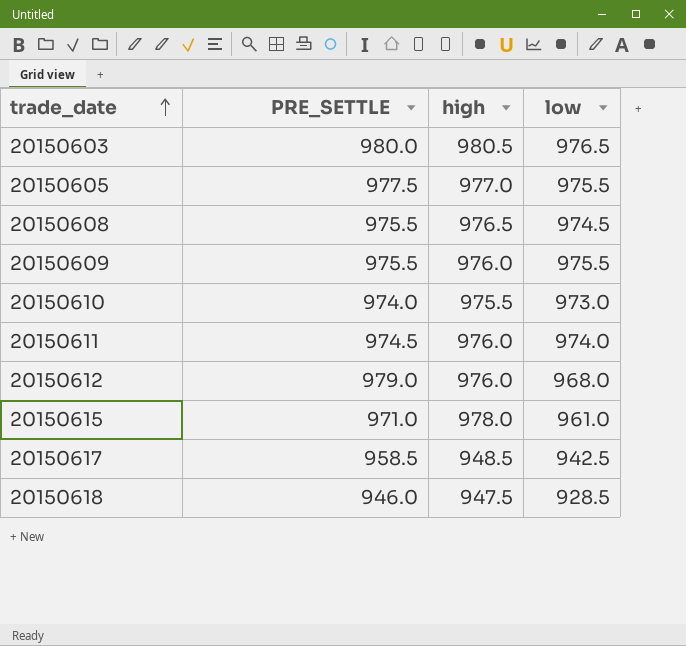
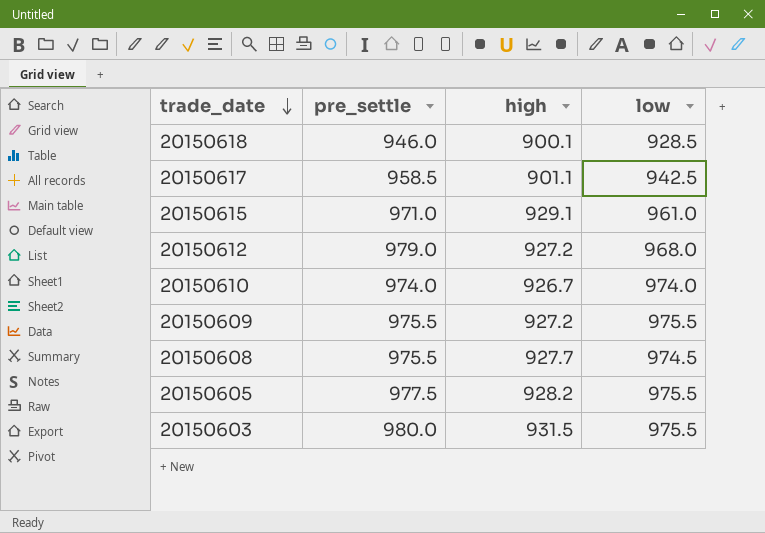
row order: trade_date ascending -> trade_date descending
column name: PRE_SETTLE -> pre_settle
row 20150611: 974.5 | 976.0 | 974.0 -> none
20150618 | high: 947.5 -> 900.1
20150617 | high: 948.5 -> 901.1
20150615 | high: 978.0 -> 929.1
20150612 | high: 976.0 -> 927.2
20150610 | high: 975.5 -> 926.7
20150610 | low: 973.0 -> 974.0
20150609 | high: 976.0 -> 927.2
20150608 | high: 976.5 -> 927.7
20150605 | high: 977.0 -> 928.2
20150603 | high: 980.5 -> 931.5
20150603 | low: 976.5 -> 975.5

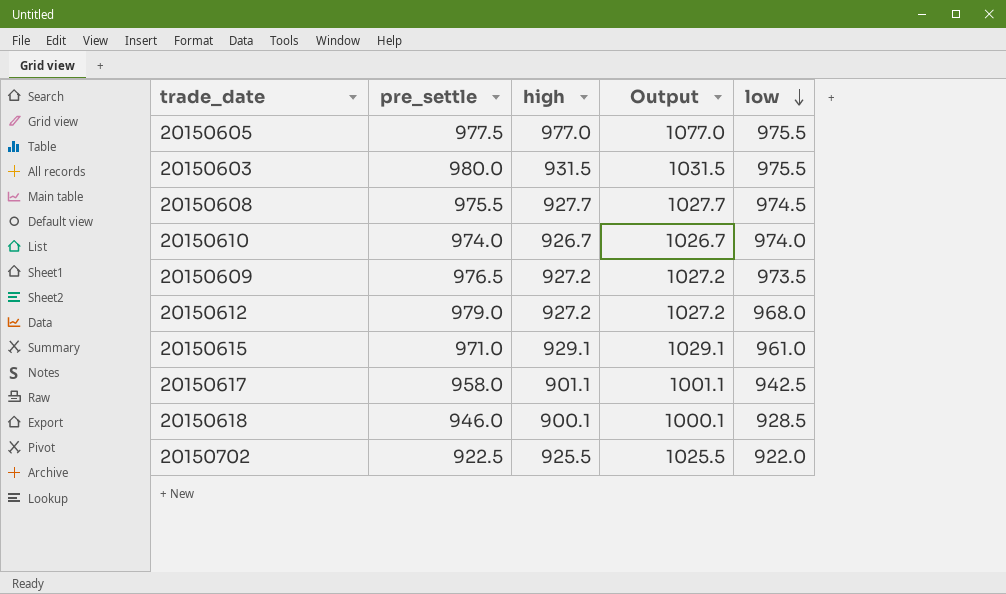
row order: trade_date descending -> low descending
column Output | formula: none -> [high] + 100
20150605 | high: 928.2 -> 977.0
20150609 | pre_settle: 975.5 -> 976.5
20150609 | low: 975.5 -> 973.5
20150617 | pre_settle: 958.5 -> 958.0
row 20150702: none -> 922.5 | 925.5 | 1025.5 | 922.0

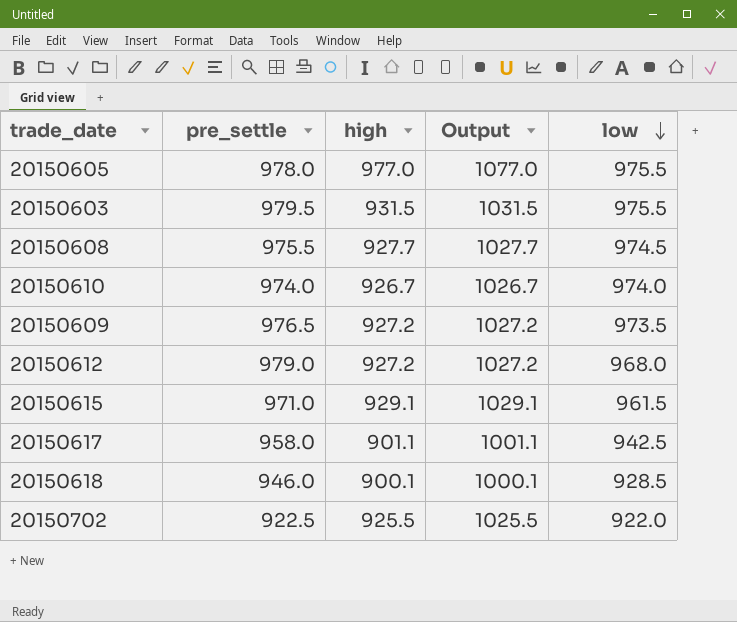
20150605 | pre_settle: 977.5 -> 978.0
20150603 | pre_settle: 980.0 -> 979.5
20150615 | low: 961.0 -> 961.5

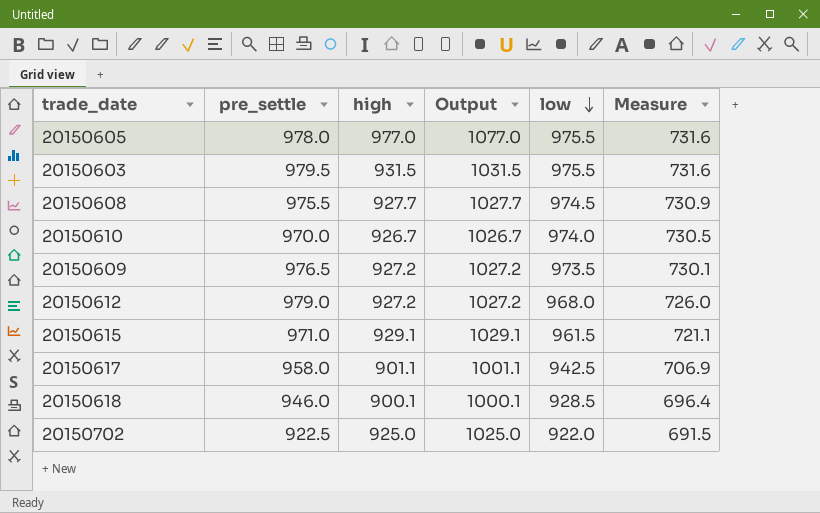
column Measure | formula: none -> [low] * 0.75
20150610 | pre_settle: 974.0 -> 970.0
20150702 | high: 925.5 -> 925.0
20150702 | Output: 1025.5 -> 1025.0

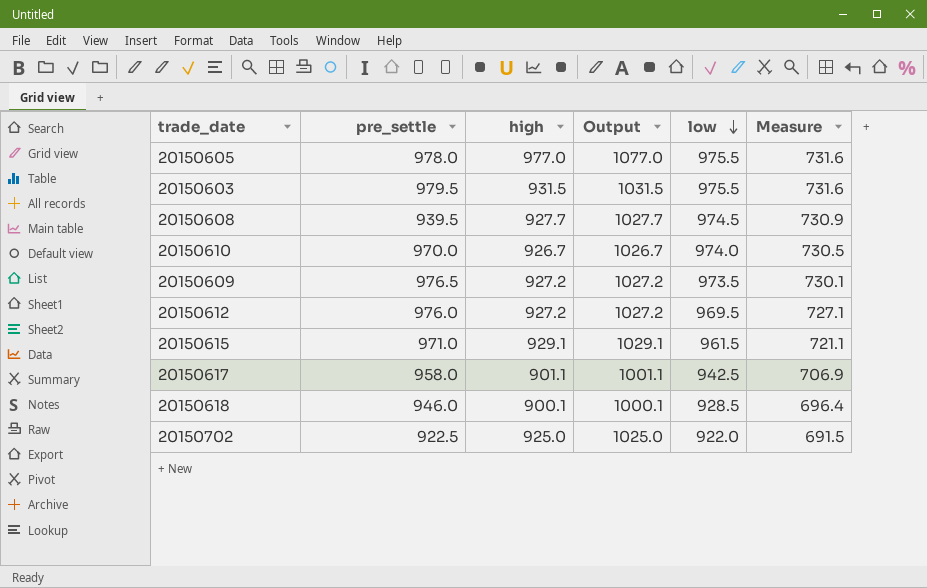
20150608 | pre_settle: 975.5 -> 939.5
20150612 | pre_settle: 979.0 -> 976.0
20150612 | low: 968.0 -> 969.5
20150612 | Measure: 726.0 -> 727.1

